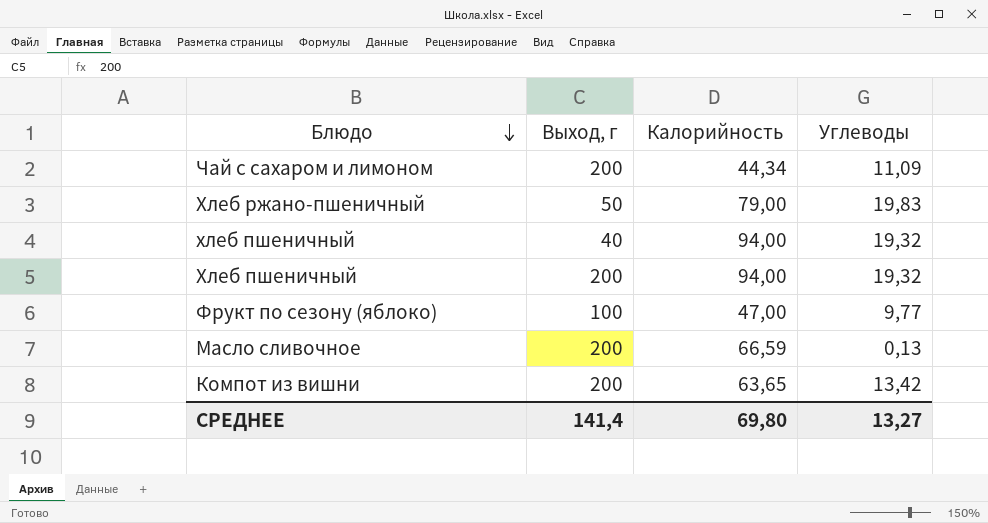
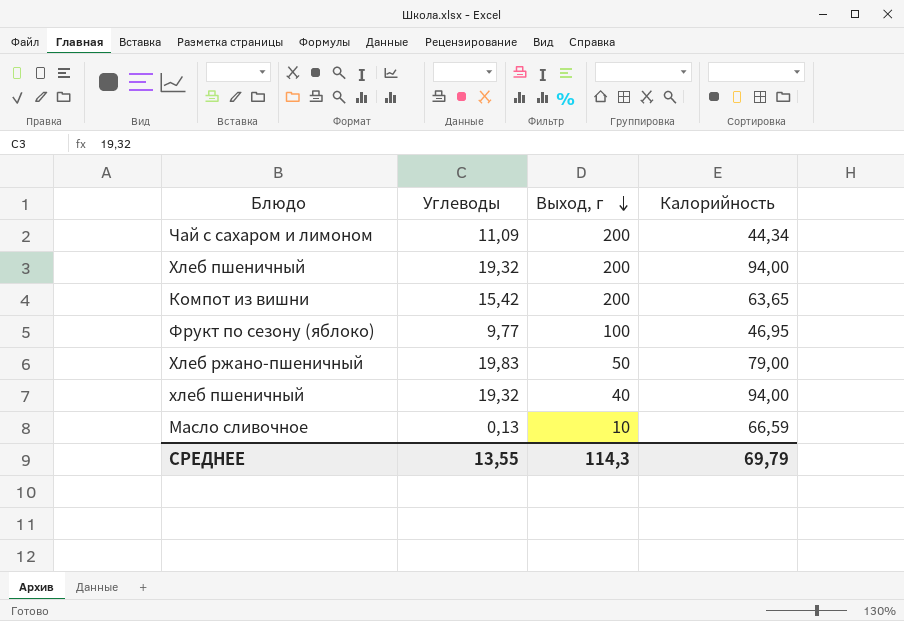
row order: Блюдо descending -> Выход, г descending
column Углеводы | position: 4 -> 2
Компот из вишни | Углеводы: 13,42 -> 15,42
Фрукт по сезону (яблоко) | Калорийность: 47,00 -> 46,95
Масло сливочное | Выход, г: 200 -> 10
СРЕДНЕЕ | Углеводы: 13,27 -> 13,55
СРЕДНЕЕ | Выход, г: 141,4 -> 114,3
СРЕДНЕЕ | Калорийность: 69,80 -> 69,79

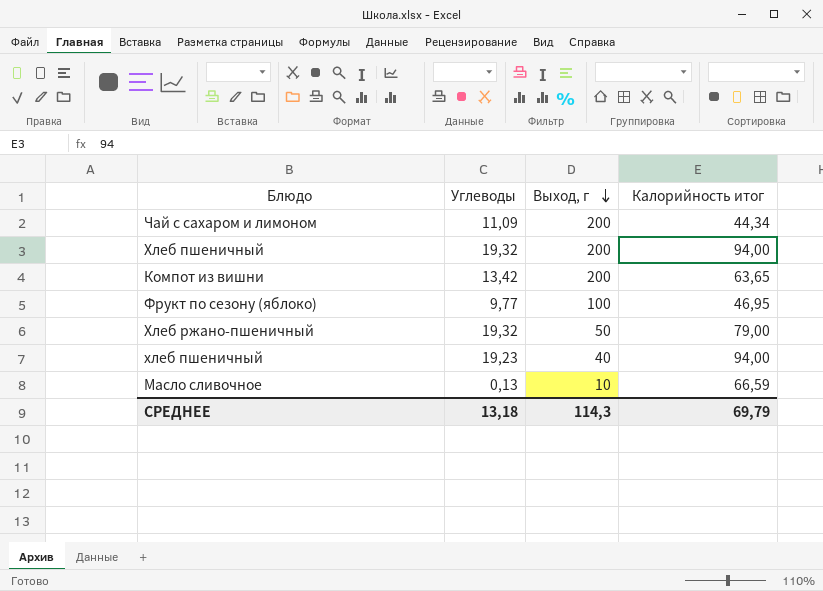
column name: Калорийность -> Калорийность итог
Компот из вишни | Углеводы: 15,42 -> 13,42
Хлеб ржано-пшеничный | Углеводы: 19,83 -> 19,32
хлеб пшеничный | Углеводы: 19,32 -> 19,23
СРЕДНЕЕ | Углеводы: 13,55 -> 13,18

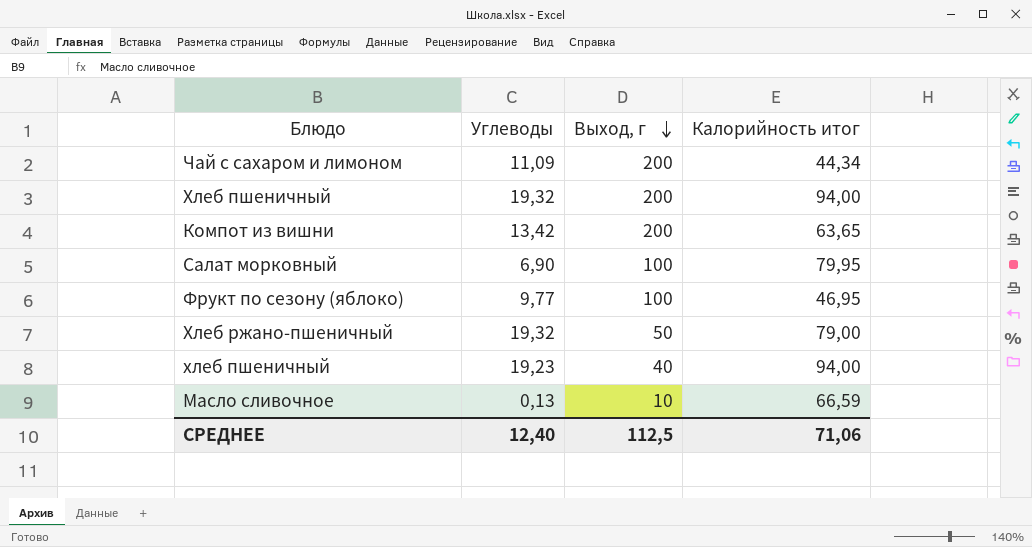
row Салат морковный: none -> 6,90 | 100 | 79,95
СРЕДНЕЕ | Углеводы: 13,18 -> 12,40
СРЕДНЕЕ | Выход, г: 114,3 -> 112,5
СРЕДНЕЕ | Калорийность итог: 69,79 -> 71,06

